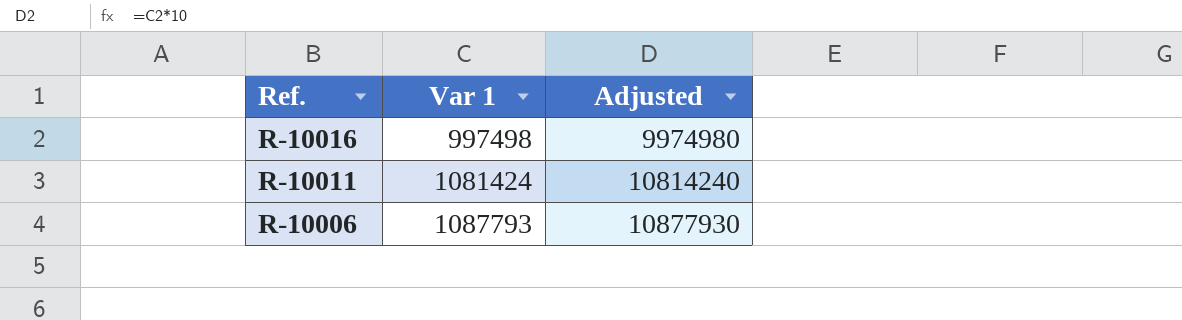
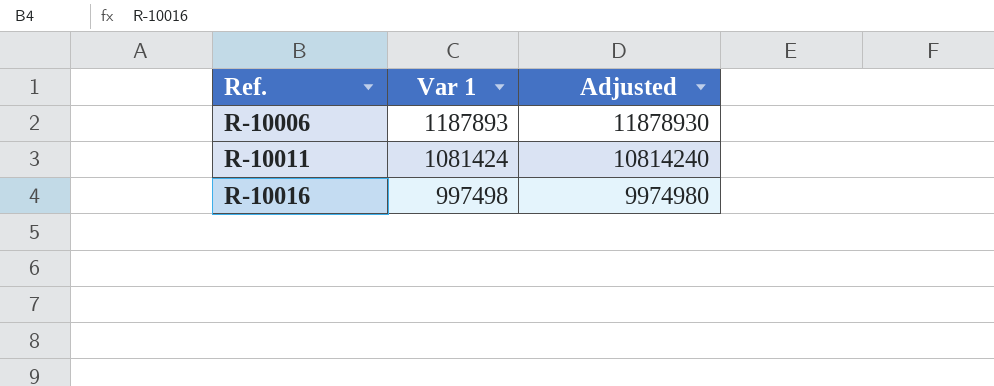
row order: Ref. descending -> Ref. ascending
R-10006 | Var 1: 1087793 -> 1187893
R-10006 | Adjusted: 10877930 -> 11878930

